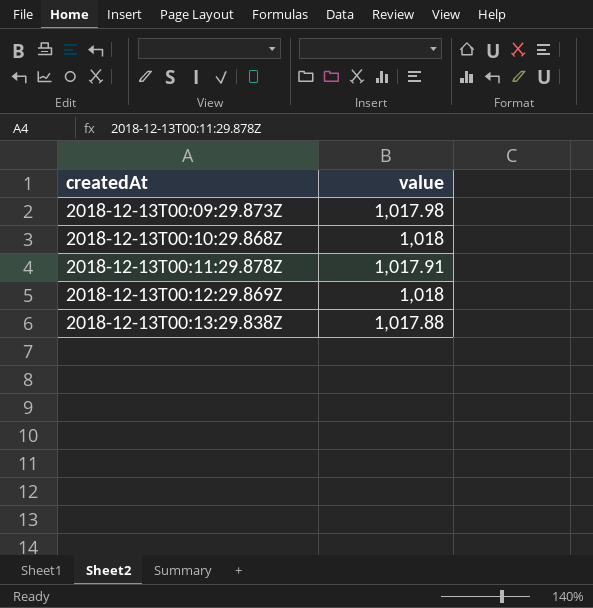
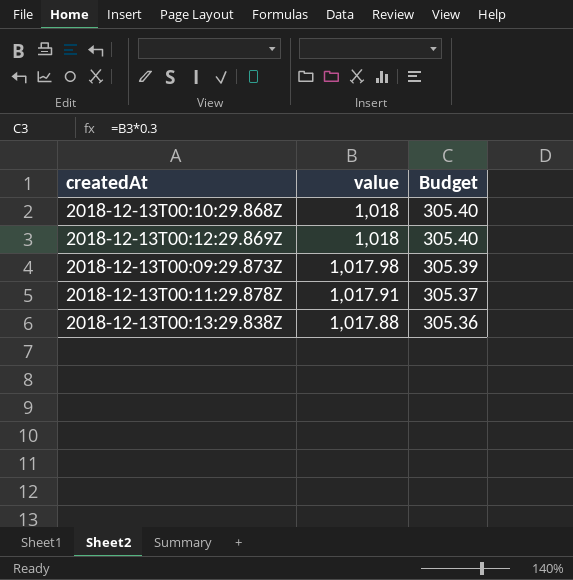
row order: createdAt ascending -> value descending
column Budget | formula: none -> [value] * 0.3

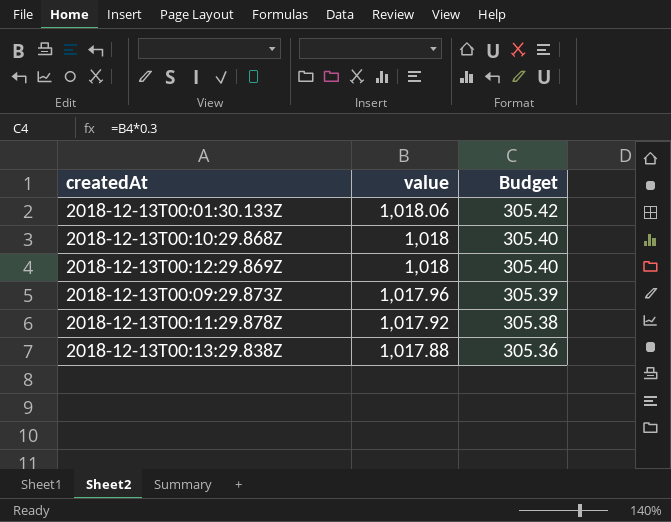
row 2018-12-13T00:01:30.133Z: none -> 1,018.06 | 305.42
2018-12-13T00:09:29.873Z | value: 1,017.98 -> 1,017.96
2018-12-13T00:11:29.878Z | value: 1,017.91 -> 1,017.92
2018-12-13T00:11:29.878Z | Budget: 305.37 -> 305.38

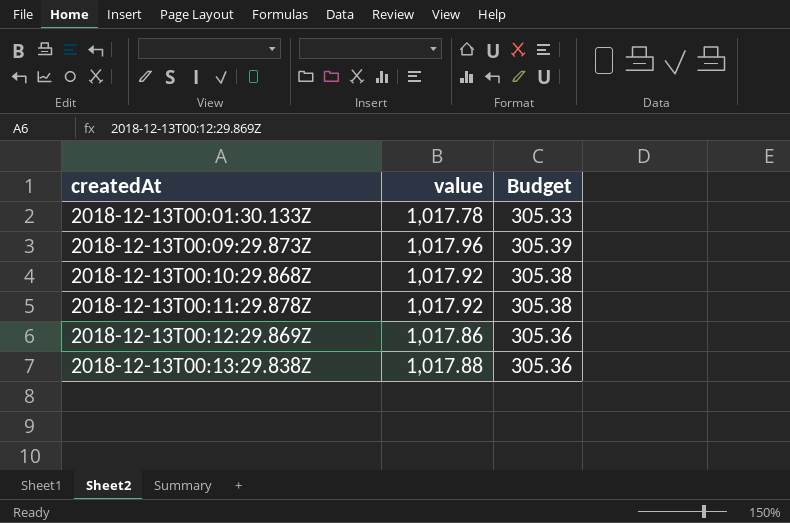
row order: value descending -> createdAt ascending
2018-12-13T00:01:30.133Z | value: 1,018.06 -> 1,017.78
2018-12-13T00:01:30.133Z | Budget: 305.42 -> 305.33
2018-12-13T00:10:29.868Z | value: 1,018 -> 1,017.92
2018-12-13T00:10:29.868Z | Budget: 305.40 -> 305.38
2018-12-13T00:12:29.869Z | value: 1,018 -> 1,017.86
2018-12-13T00:12:29.869Z | Budget: 305.40 -> 305.36

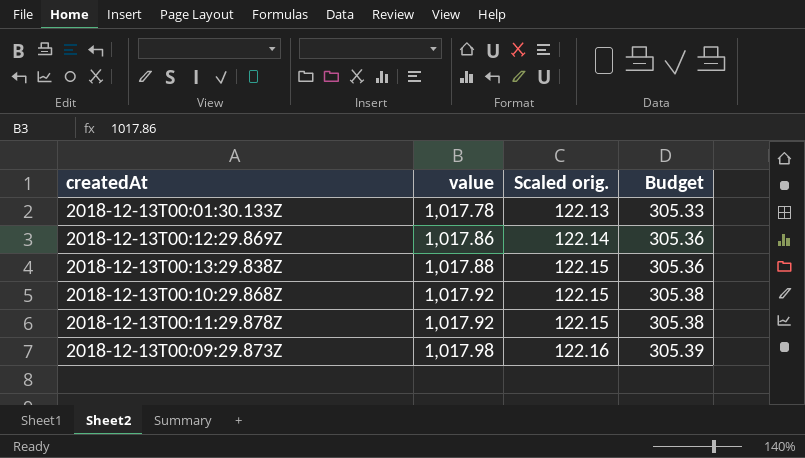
row order: createdAt ascending -> value ascending
column Scaled orig. | formula: none -> [value] * 0.12
2018-12-13T00:09:29.873Z | value: 1,017.96 -> 1,017.98

